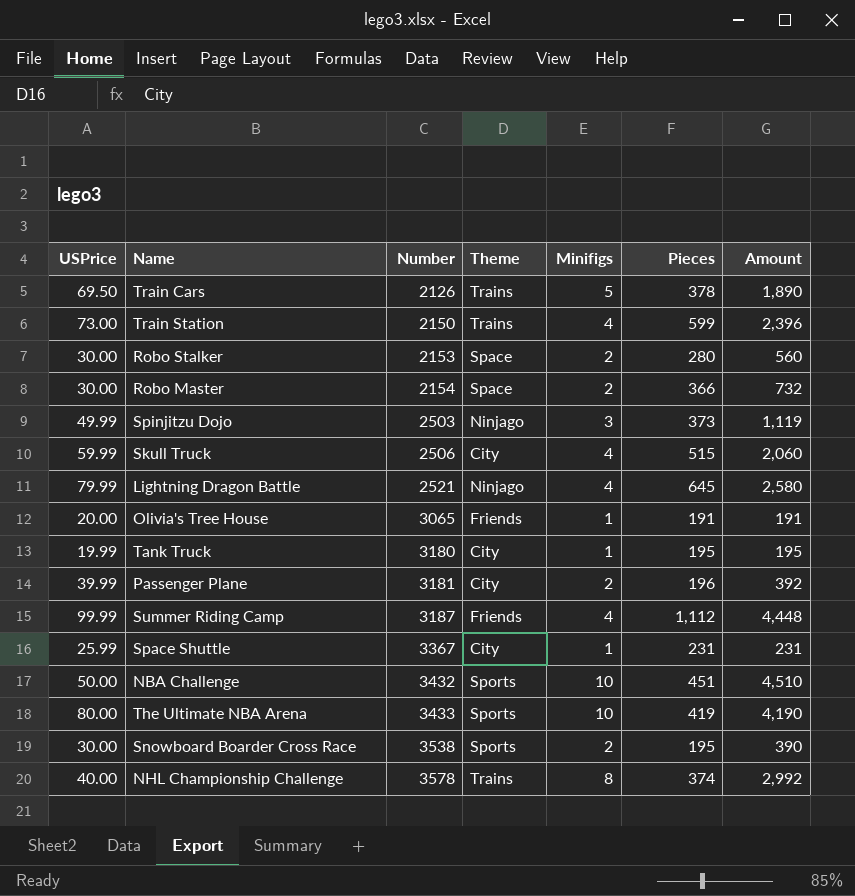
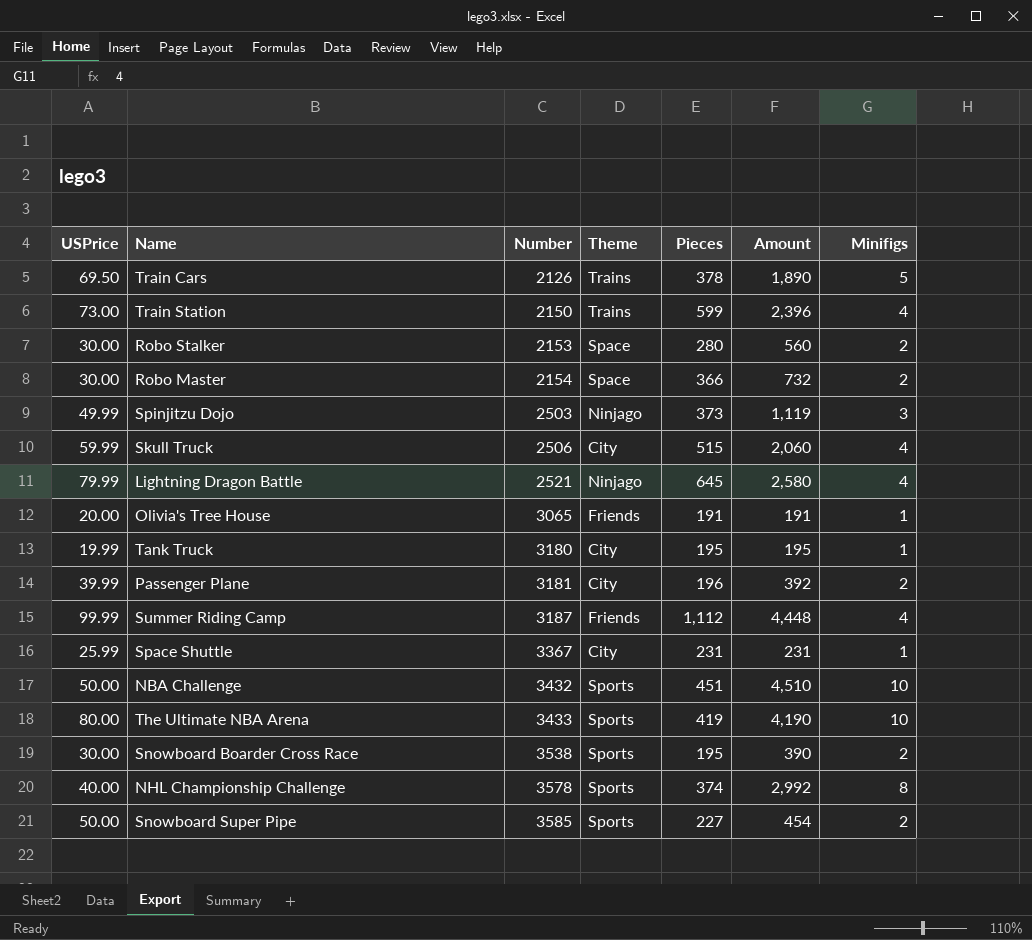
column Minifigs | position: 5 -> 7
NHL Championship Challenge | Theme: Trains -> Sports
row Snowboard Super Pipe: none -> 50.00 | 3585 | Sports | 227 | 454 | 2

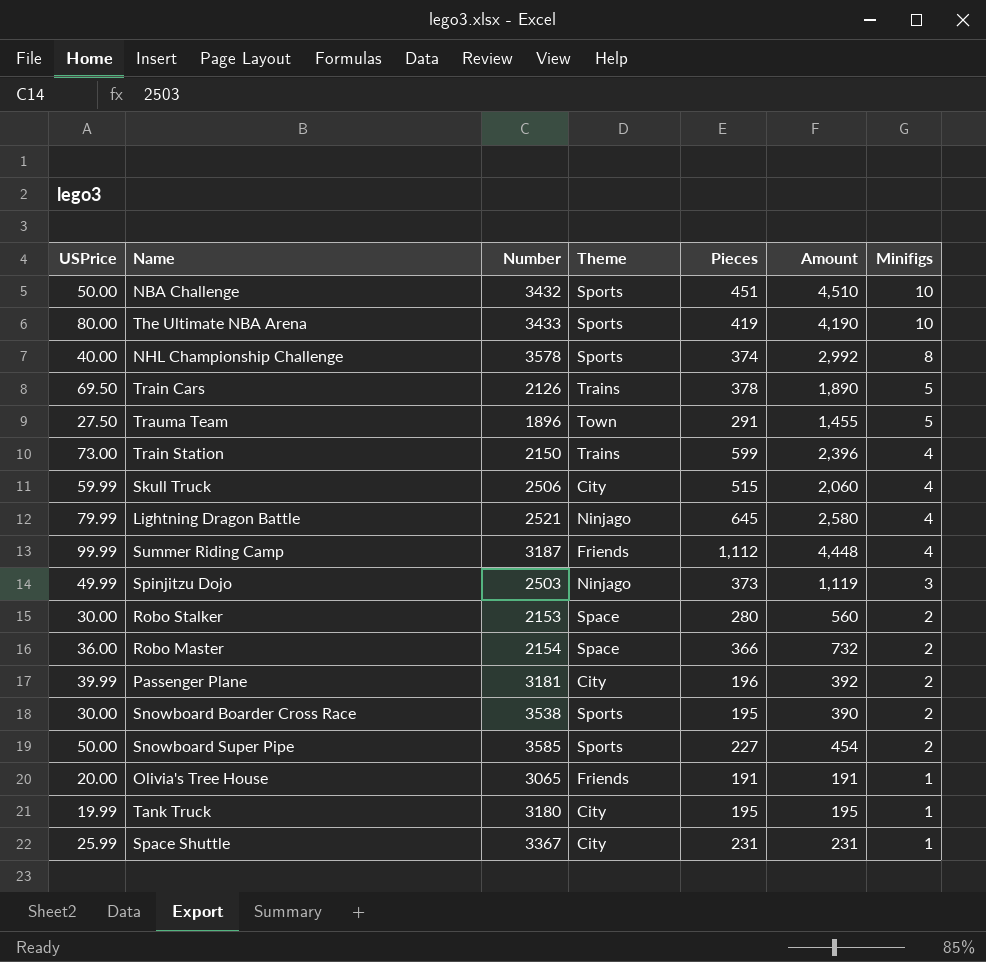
row order: Number ascending -> Minifigs descending
row Trauma Team: none -> 27.50 | 1896 | Town | 291 | 1,455 | 5
Robo Master | USPrice: 30.00 -> 36.00

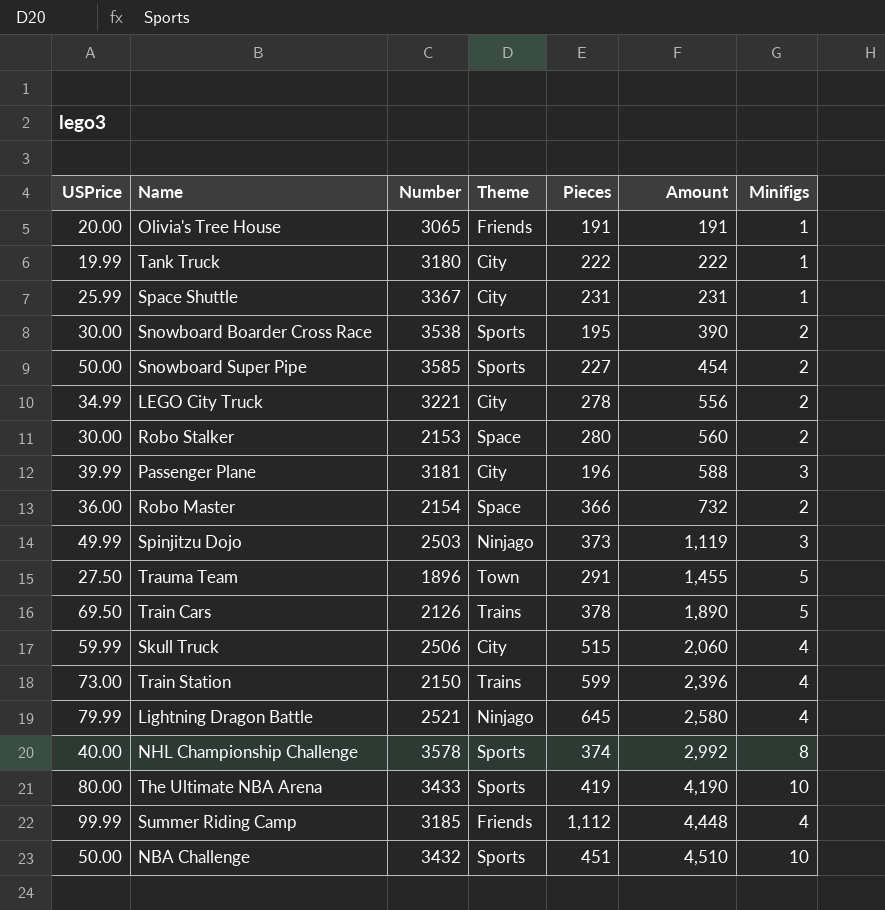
row order: Minifigs descending -> Amount ascending
Tank Truck | Pieces: 195 -> 222
Tank Truck | Amount: 195 -> 222
row LEGO City Truck: none -> 34.99 | 3221 | City | 278 | 556 | 2
Passenger Plane | Amount: 392 -> 588
Passenger Plane | Minifigs: 2 -> 3
Summer Riding Camp | Number: 3187 -> 3185

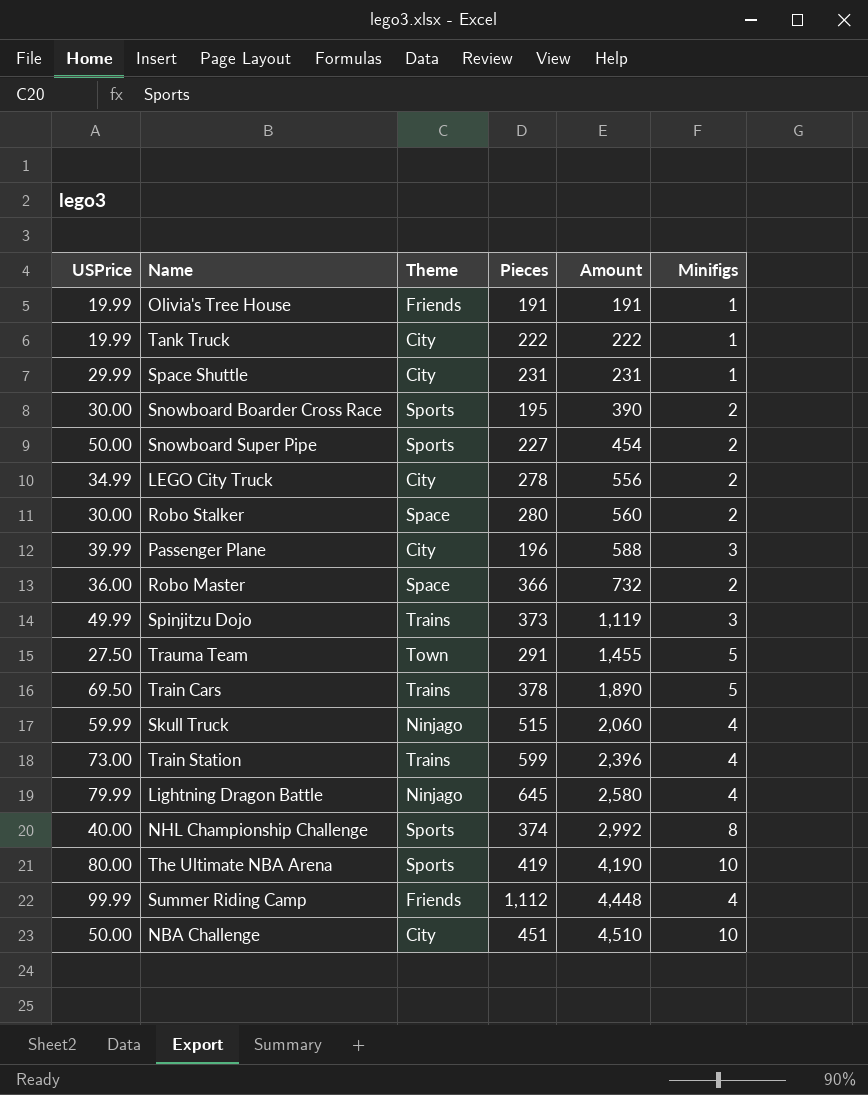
column Number | position: 3 -> none
Olivia's Tree House | USPrice: 20.00 -> 19.99
Space Shuttle | USPrice: 25.99 -> 29.99
Spinjitzu Dojo | Theme: Ninjago -> Trains
Skull Truck | Theme: City -> Ninjago
NBA Challenge | Theme: Sports -> City

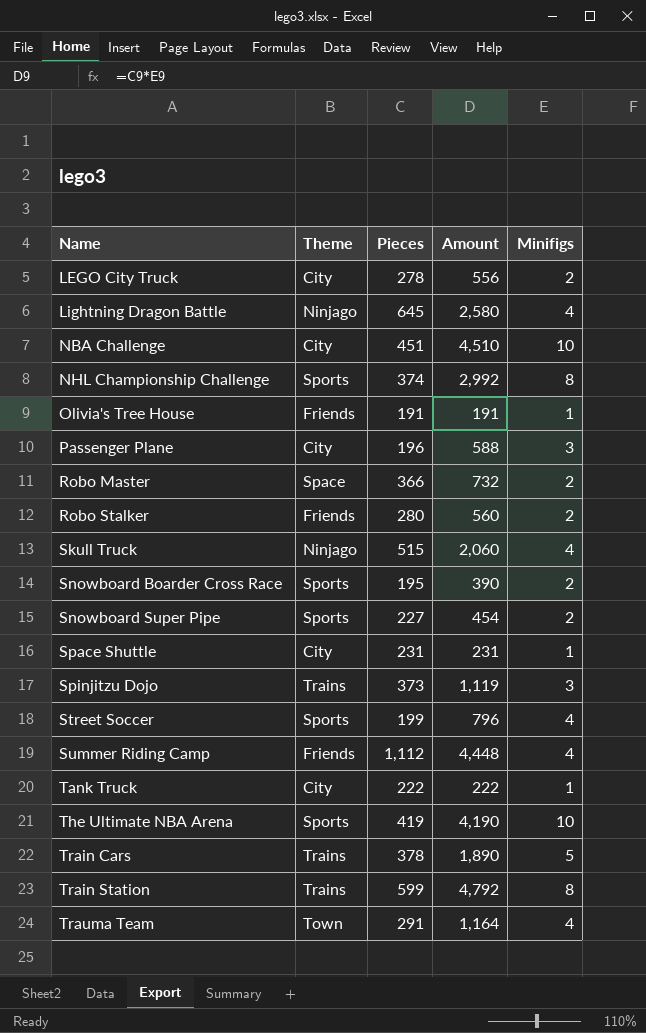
row order: Amount ascending -> Name ascending
column USPrice | position: 1 -> none
Robo Stalker | Theme: Space -> Friends
row Street Soccer: none -> Sports | 199 | 796 | 4
Train Station | Amount: 2,396 -> 4,792
Train Station | Minifigs: 4 -> 8
Trauma Team | Amount: 1,455 -> 1,164
Trauma Team | Minifigs: 5 -> 4

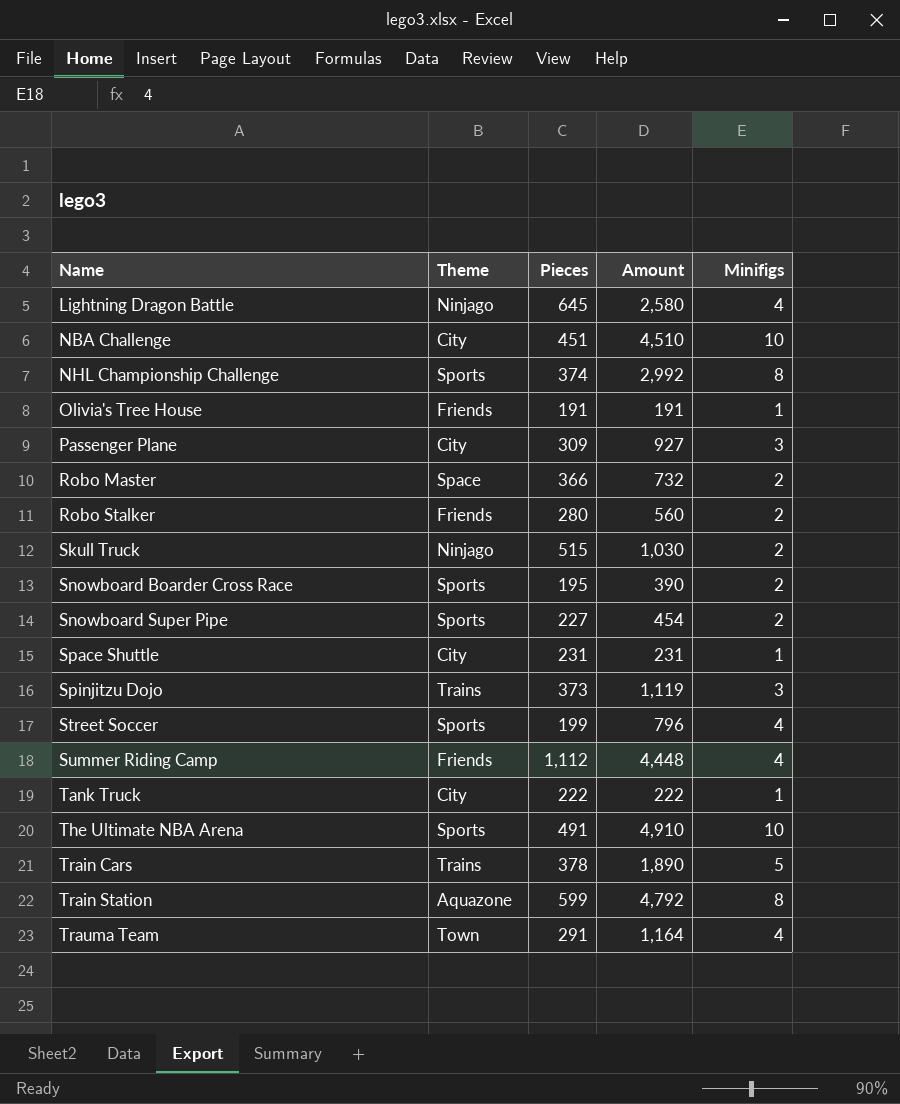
row LEGO City Truck: City | 278 | 556 | 2 -> none
Passenger Plane | Pieces: 196 -> 309
Passenger Plane | Amount: 588 -> 927
Skull Truck | Amount: 2,060 -> 1,030
Skull Truck | Minifigs: 4 -> 2
The Ultimate NBA Arena | Pieces: 419 -> 491
The Ultimate NBA Arena | Amount: 4,190 -> 4,910
Train Station | Theme: Trains -> Aquazone

